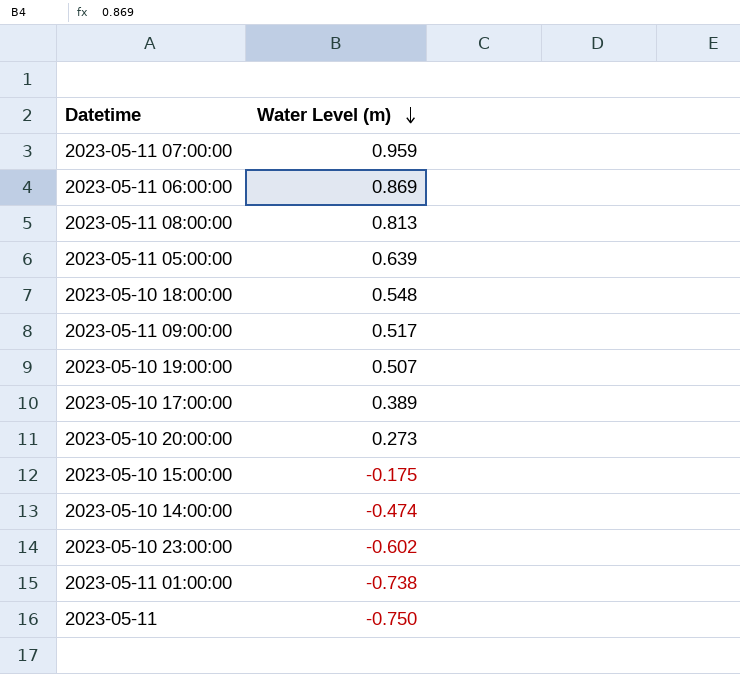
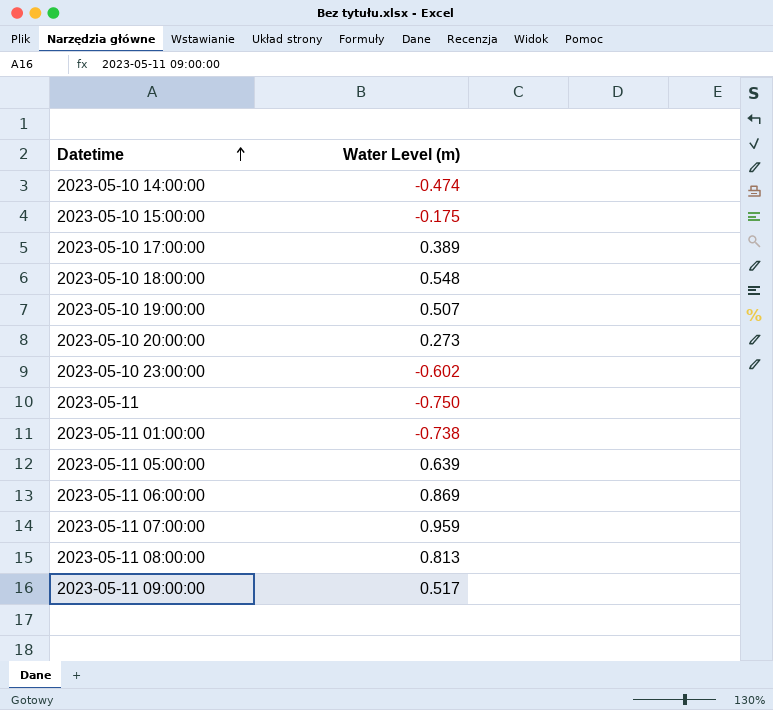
row order: Water Level (m) descending -> Datetime ascending

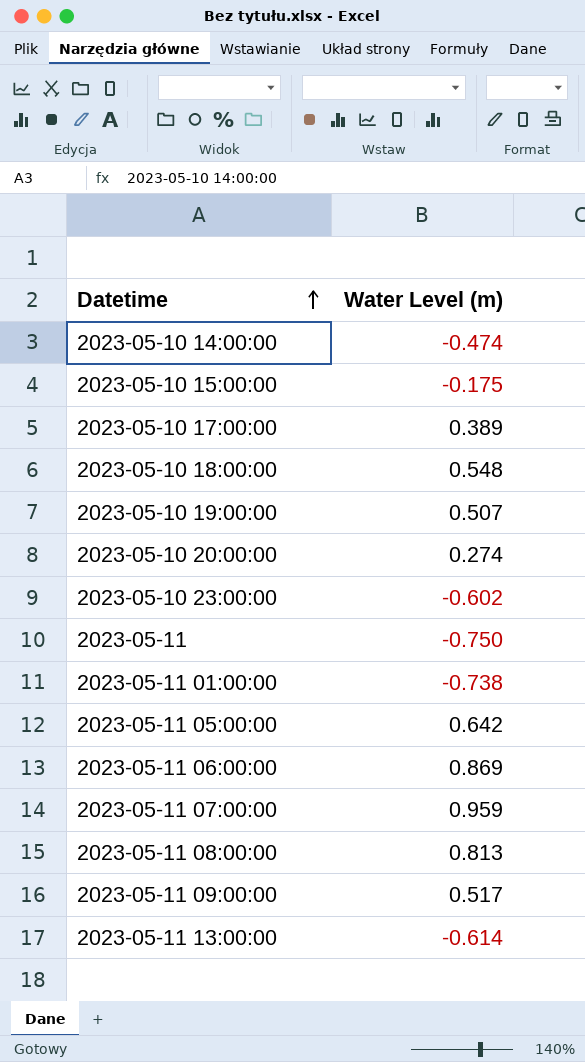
2023-05-10 20:00:00 | Water Level (m): 0.273 -> 0.274
2023-05-11 05:00:00 | Water Level (m): 0.639 -> 0.642
row 2023-05-11 13:00:00: none -> -0.614

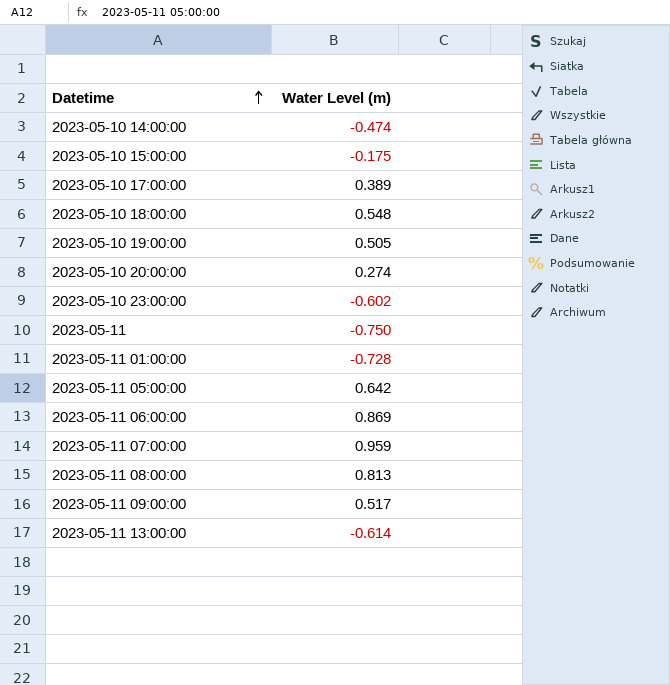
2023-05-10 19:00:00 | Water Level (m): 0.507 -> 0.505
2023-05-11 01:00:00 | Water Level (m): -0.738 -> -0.728

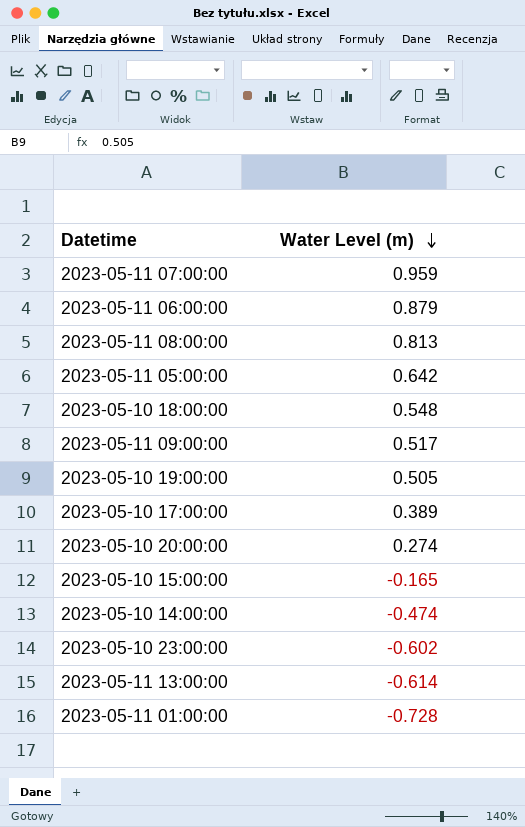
row order: Datetime ascending -> Water Level (m) descending
row 2023-05-11: -0.750 -> none
2023-05-11 06:00:00 | Water Level (m): 0.869 -> 0.879
2023-05-10 15:00:00 | Water Level (m): -0.175 -> -0.165

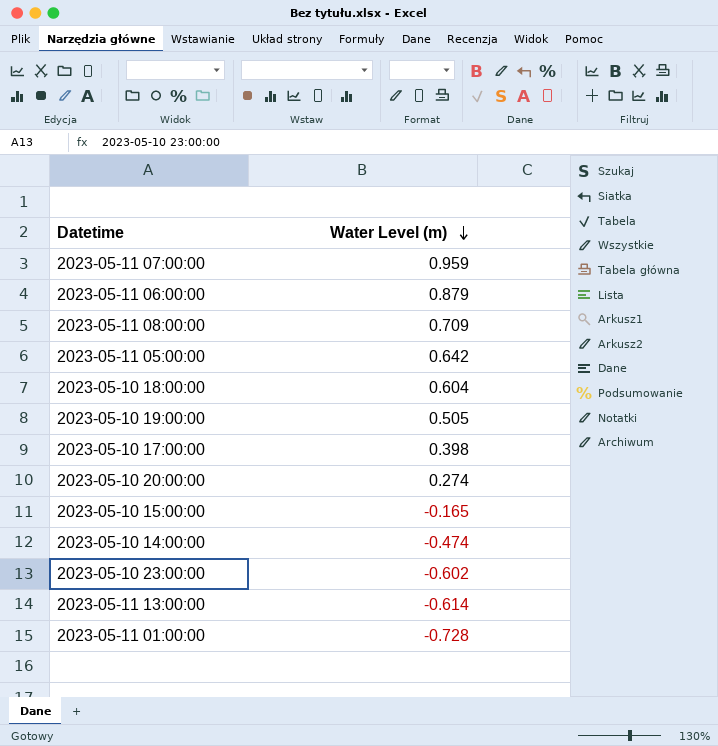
row 2023-05-11 09:00:00: 0.517 -> none
2023-05-11 08:00:00 | Water Level (m): 0.813 -> 0.709
2023-05-10 18:00:00 | Water Level (m): 0.548 -> 0.604
2023-05-10 17:00:00 | Water Level (m): 0.389 -> 0.398

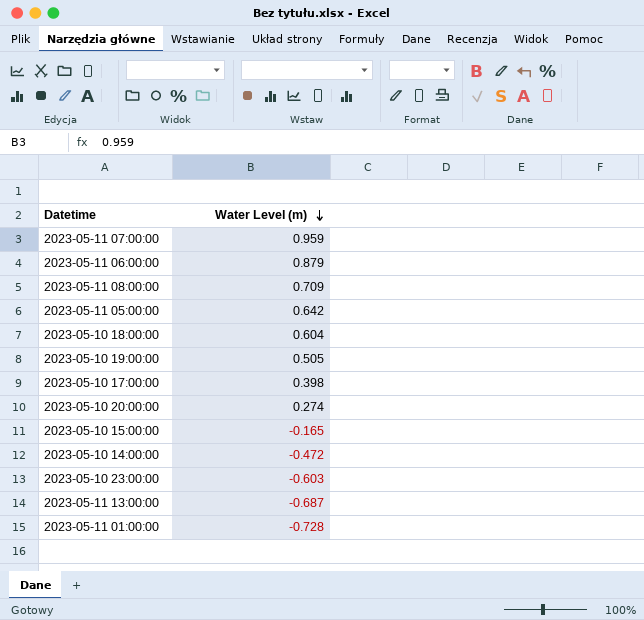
2023-05-10 14:00:00 | Water Level (m): -0.474 -> -0.472
2023-05-10 23:00:00 | Water Level (m): -0.602 -> -0.603
2023-05-11 13:00:00 | Water Level (m): -0.614 -> -0.687

